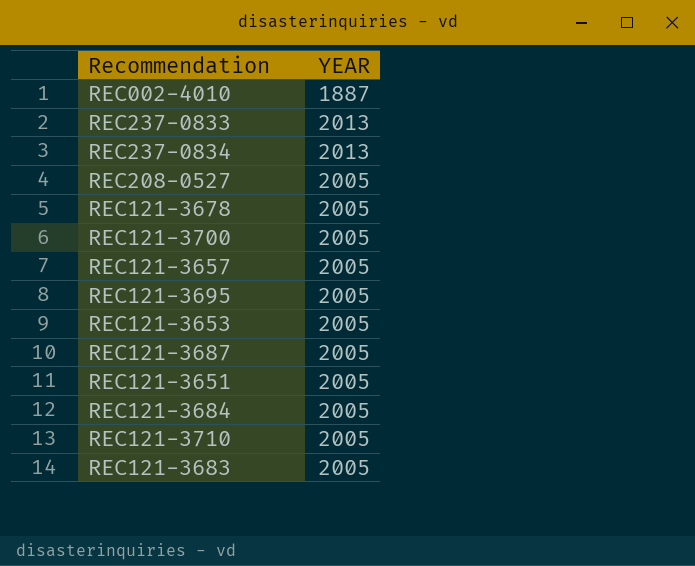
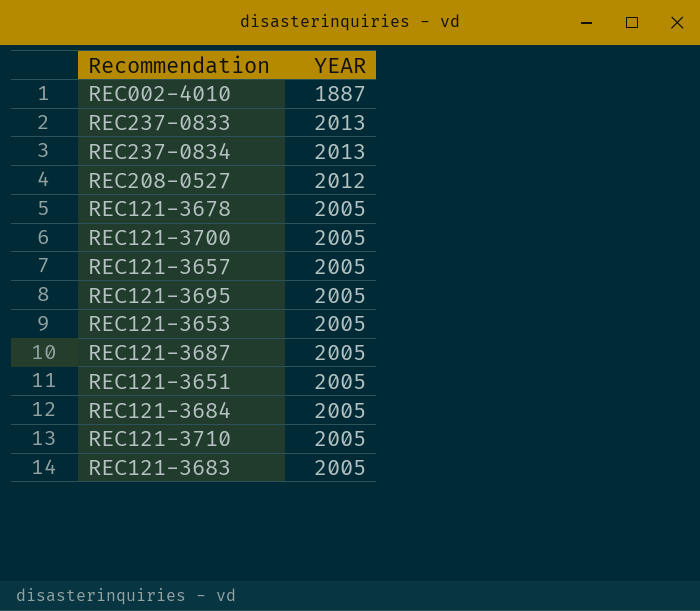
REC208-0527 | YEAR: 2005 -> 2012

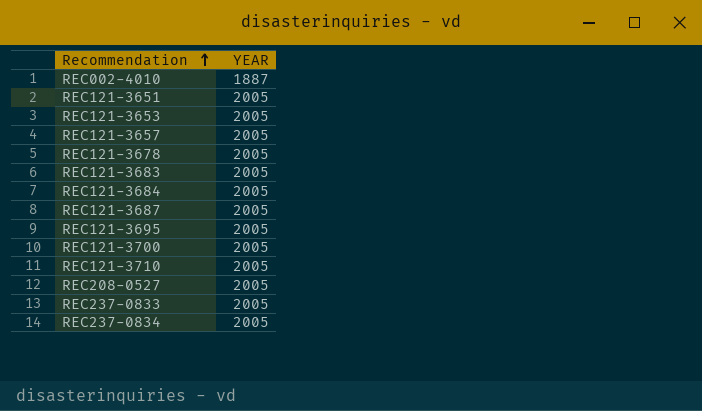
row order: none -> Recommendation ascending
REC208-0527 | YEAR: 2012 -> 2005
REC237-0833 | YEAR: 2013 -> 2005
REC237-0834 | YEAR: 2013 -> 2005

